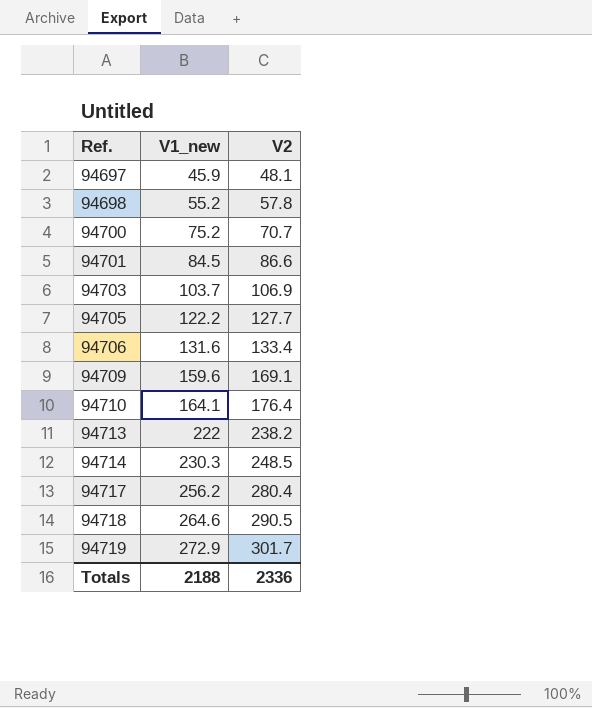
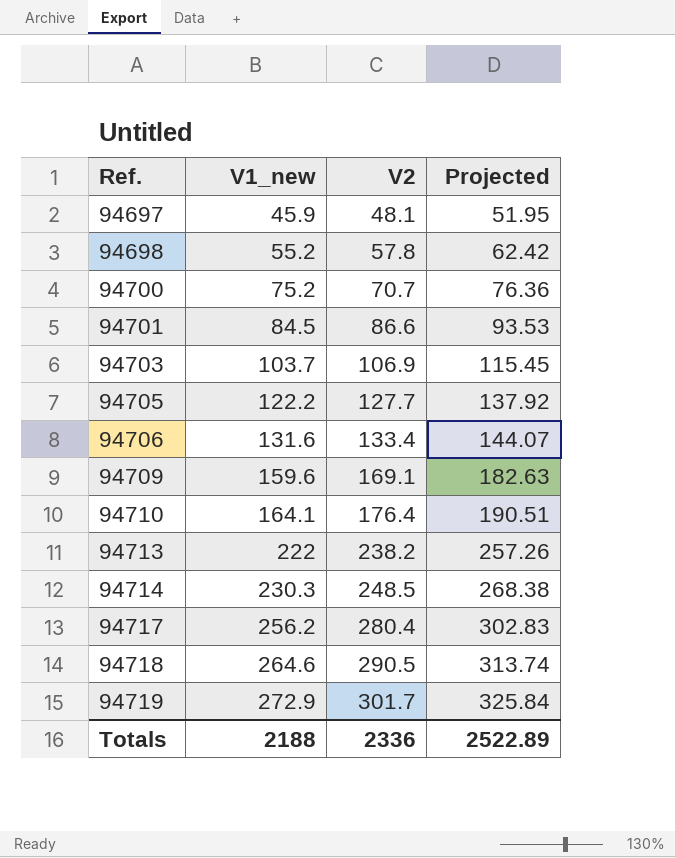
column Projected | formula: none -> [V2] * 1.08

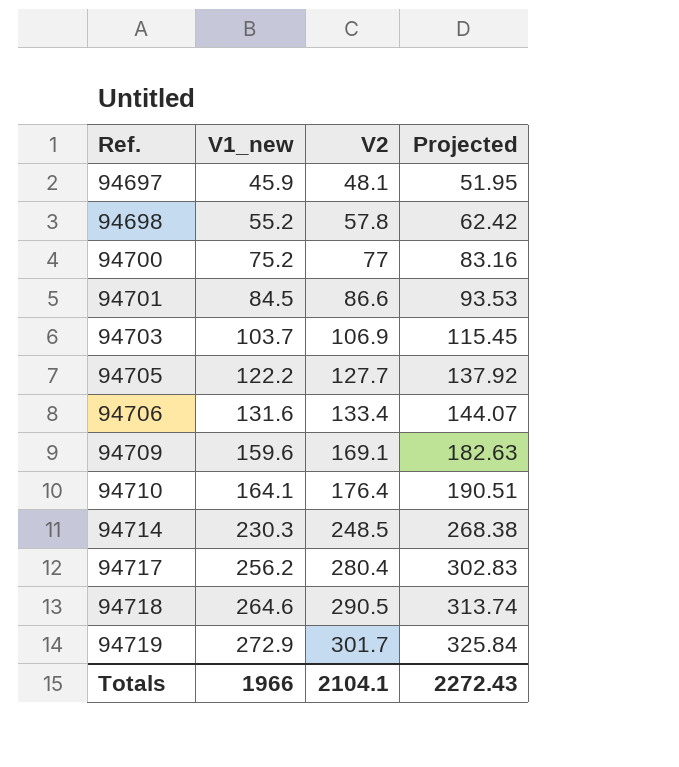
row 94713: 222 | 238.2 | 257.26 -> none
94700 | V2: 70.7 -> 77
94700 | Projected: 76.36 -> 83.16
Totals | V1_new: 2188 -> 1966
Totals | V2: 2336 -> 2104.1
Totals | Projected: 2522.89 -> 2272.43

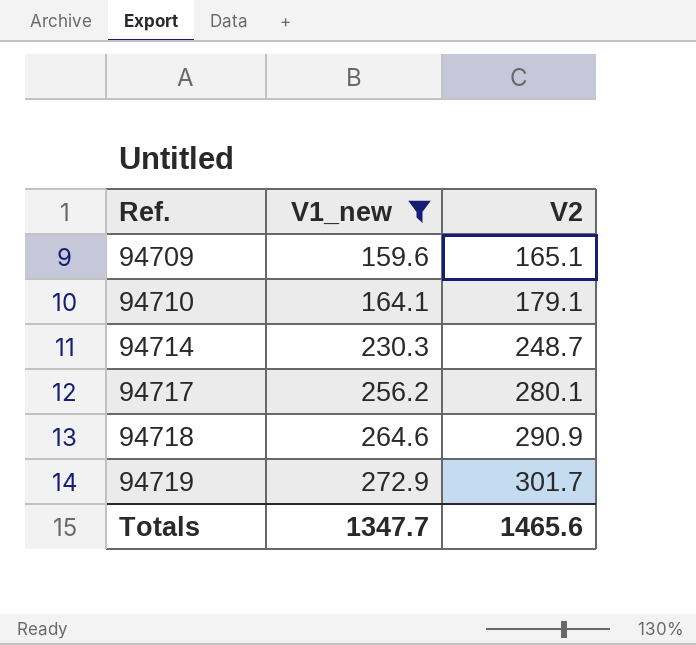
filter: none -> V1_new >= 159.6
column Projected | formula: [V2] * 1.08 -> none
94709 | V2: 169.1 -> 165.1
94710 | V2: 176.4 -> 179.1
94714 | V2: 248.5 -> 248.7
94717 | V2: 280.4 -> 280.1
94718 | V2: 290.5 -> 290.9
Totals | V1_new: 1966 -> 1347.7
Totals | V2: 2104.1 -> 1465.6

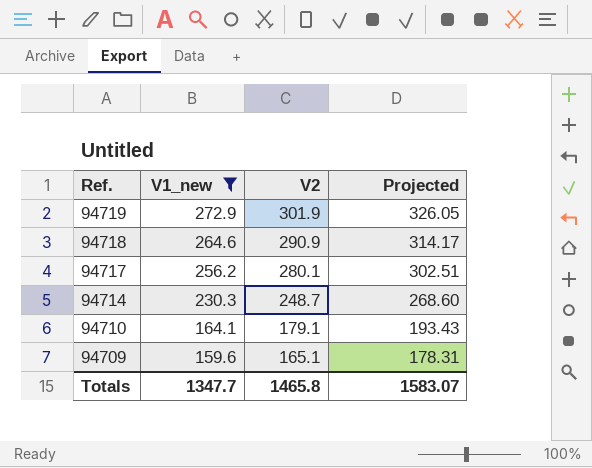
row order: Ref. ascending -> Ref. descending
column Projected | formula: none -> [V2] * 1.08
94719 | V2: 301.7 -> 301.9
Totals | V2: 1465.6 -> 1465.8

